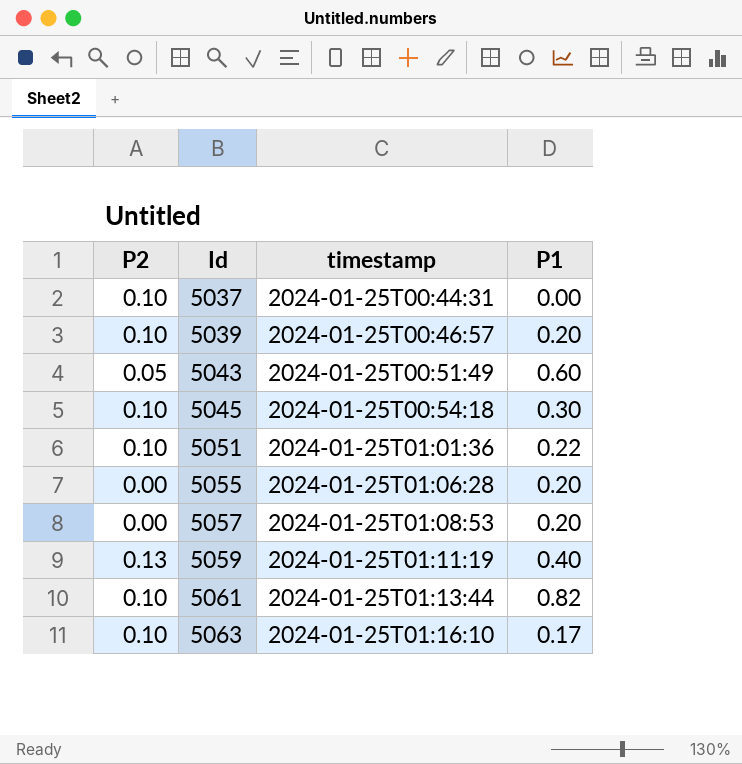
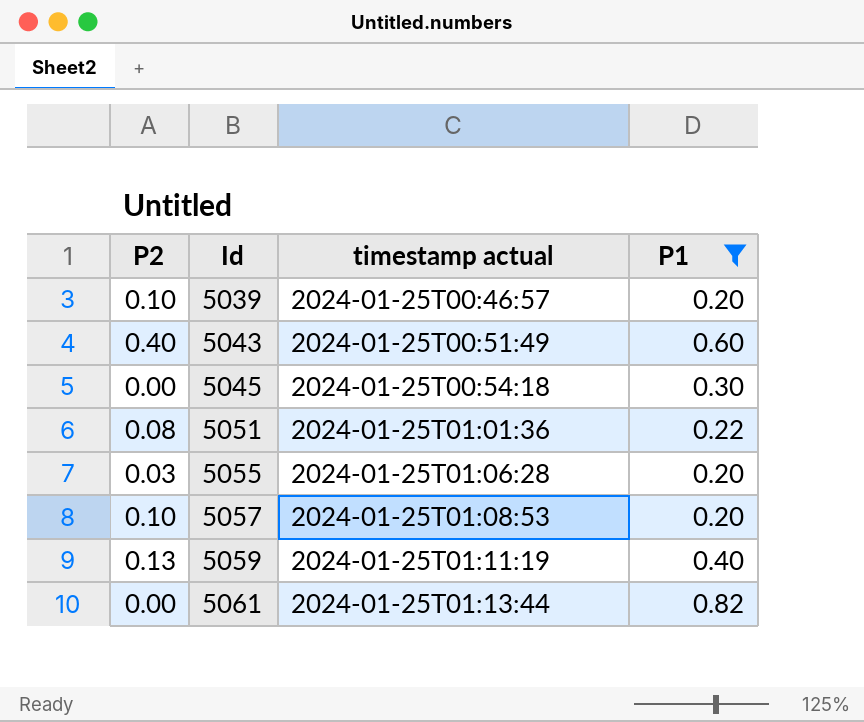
filter: none -> P1 >= 0.20
column name: timestamp -> timestamp actual
5043 | P2: 0.05 -> 0.40
5045 | P2: 0.10 -> 0.00
5051 | P2: 0.10 -> 0.08
5055 | P2: 0.00 -> 0.03
5057 | P2: 0.00 -> 0.10
5061 | P2: 0.10 -> 0.00

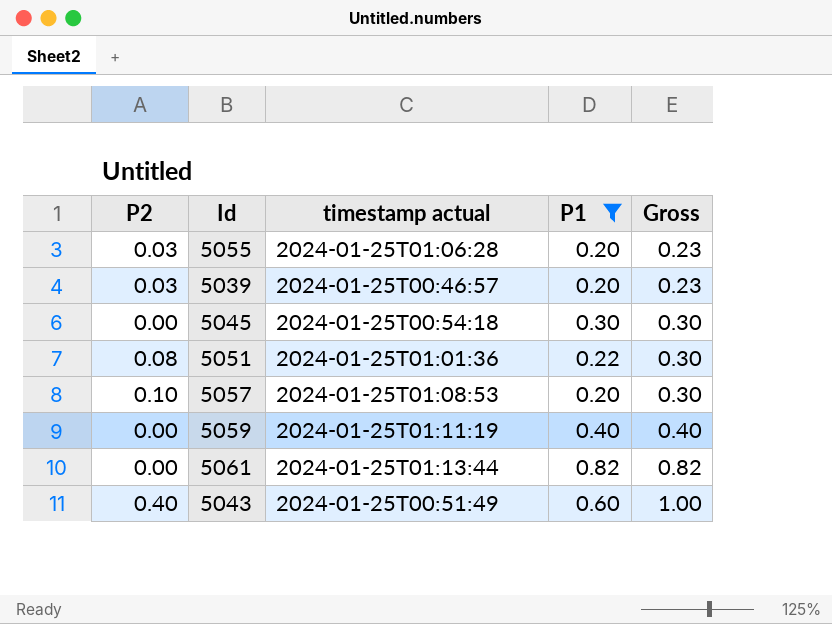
row order: Id ascending -> Gross ascending
column Gross | formula: none -> [P2] + [P1]
5039 | P2: 0.10 -> 0.03
5059 | P2: 0.13 -> 0.00

